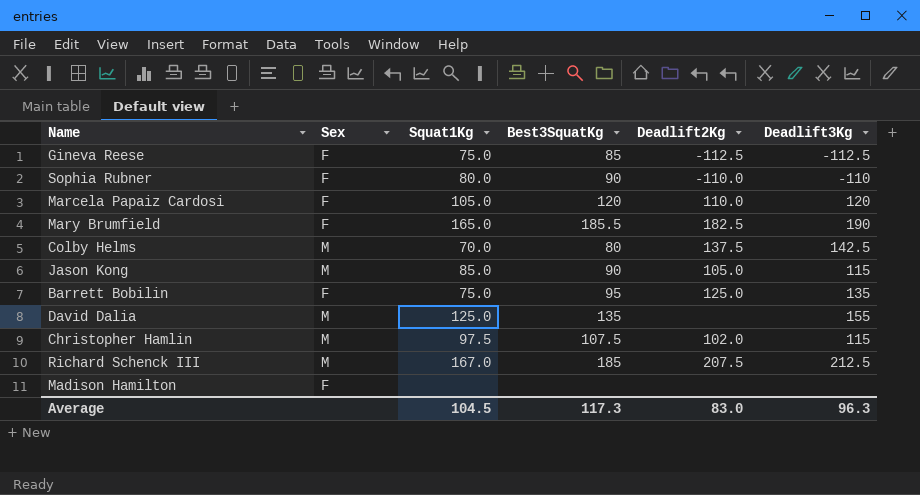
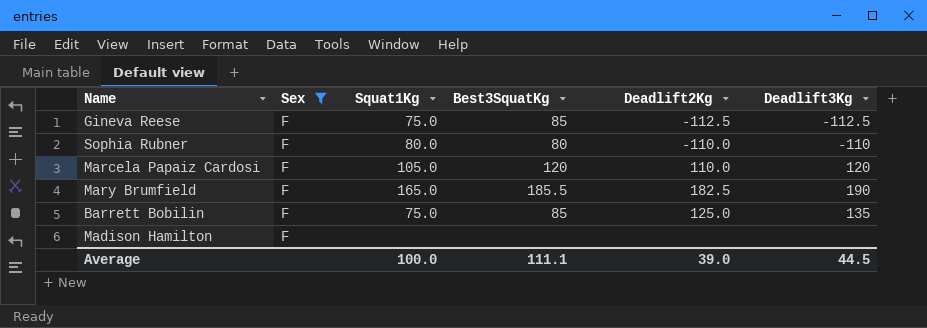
filter: none -> Sex = F
Sophia Rubner | Best3SquatKg: 90 -> 80
Barrett Bobilin | Best3SquatKg: 95 -> 85
Average | Squat1Kg: 104.5 -> 100.0
Average | Best3SquatKg: 117.3 -> 111.1
Average | Deadlift2Kg: 83.0 -> 39.0
Average | Deadlift3Kg: 96.3 -> 44.5

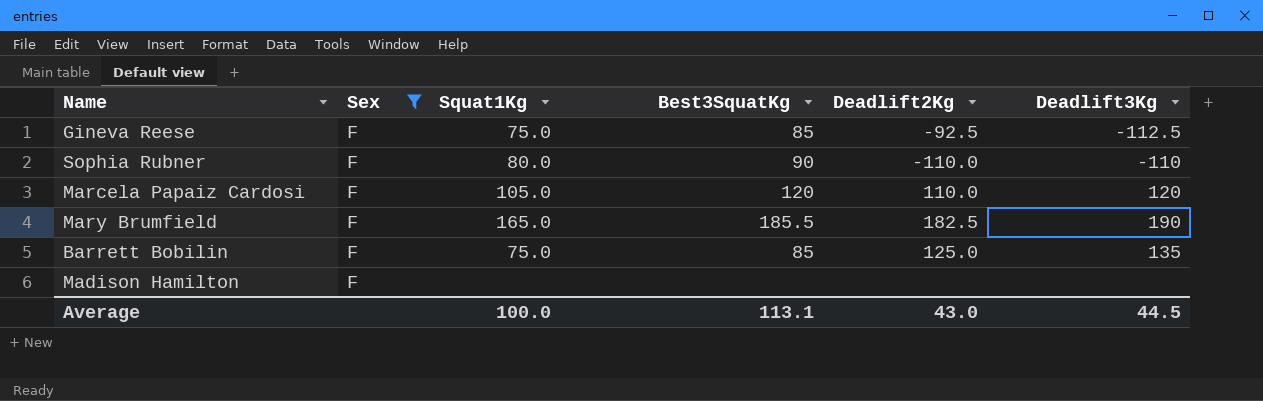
Gineva Reese | Deadlift2Kg: -112.5 -> -92.5
Sophia Rubner | Best3SquatKg: 80 -> 90
Average | Best3SquatKg: 111.1 -> 113.1
Average | Deadlift2Kg: 39.0 -> 43.0

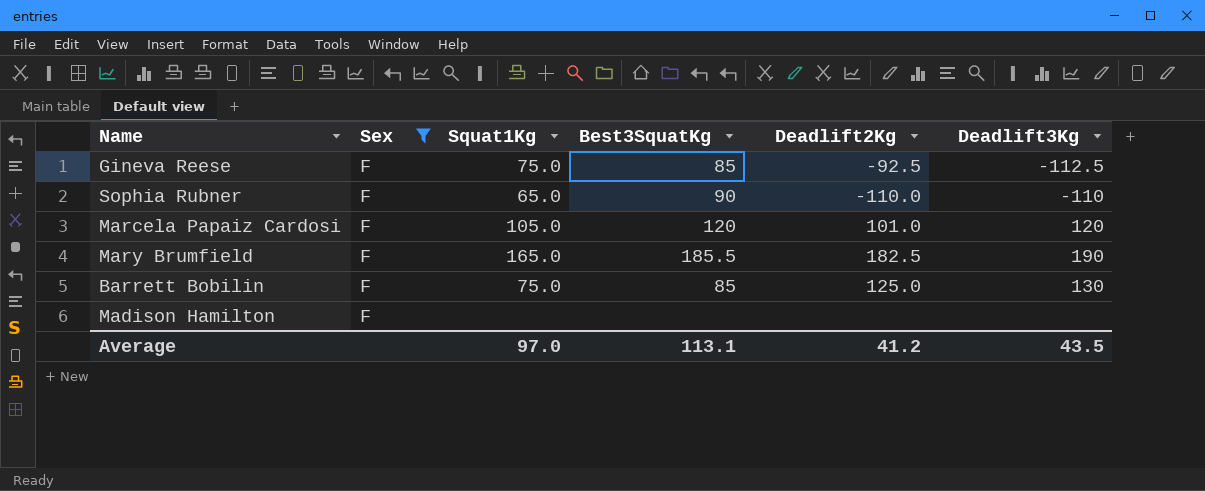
Sophia Rubner | Squat1Kg: 80.0 -> 65.0
Marcela Papaiz Cardosi | Deadlift2Kg: 110.0 -> 101.0
Barrett Bobilin | Deadlift3Kg: 135 -> 130
Average | Squat1Kg: 100.0 -> 97.0
Average | Deadlift2Kg: 43.0 -> 41.2
Average | Deadlift3Kg: 44.5 -> 43.5

